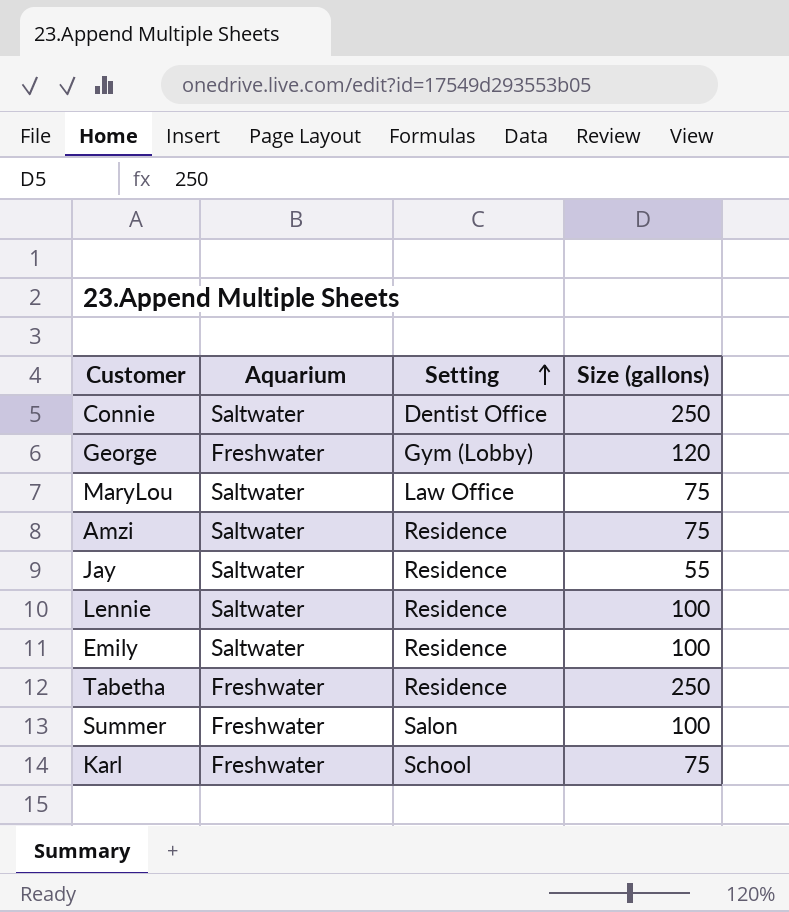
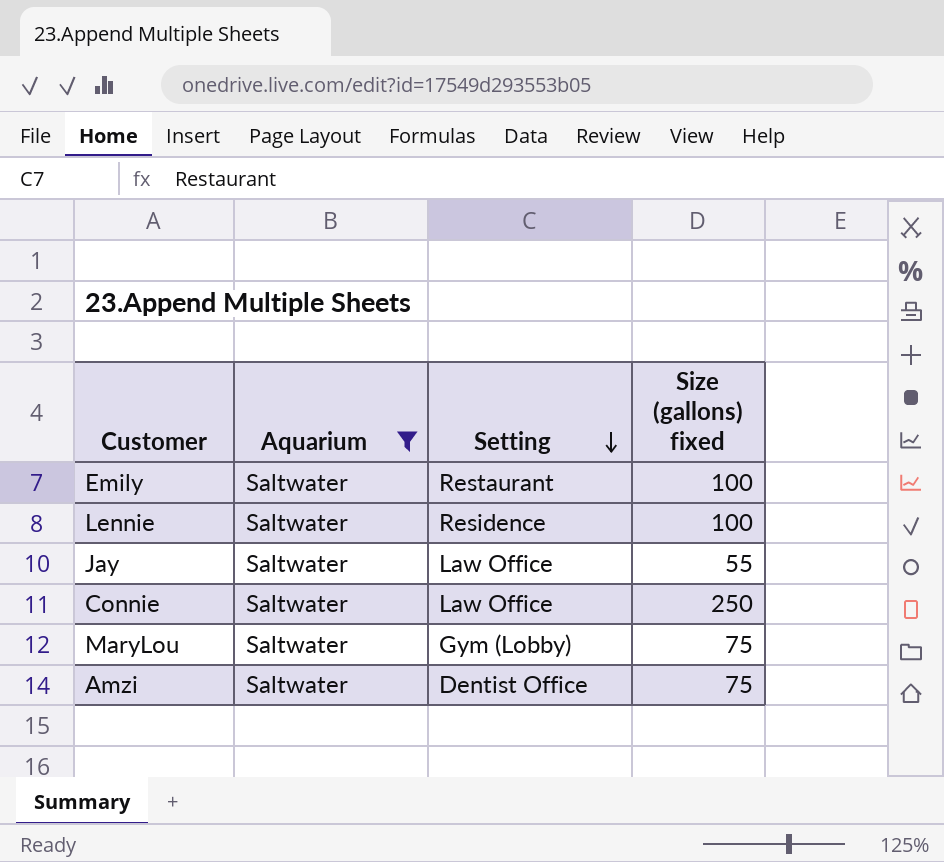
filter: none -> Aquarium = Saltwater
row order: Setting ascending -> Setting descending
column name: Size (gallons) -> Size (gallons) fixed
Emily | Setting: Residence -> Restaurant
Jay | Setting: Residence -> Law Office
Connie | Setting: Dentist Office -> Law Office
MaryLou | Setting: Law Office -> Gym (Lobby)
Amzi | Setting: Residence -> Dentist Office

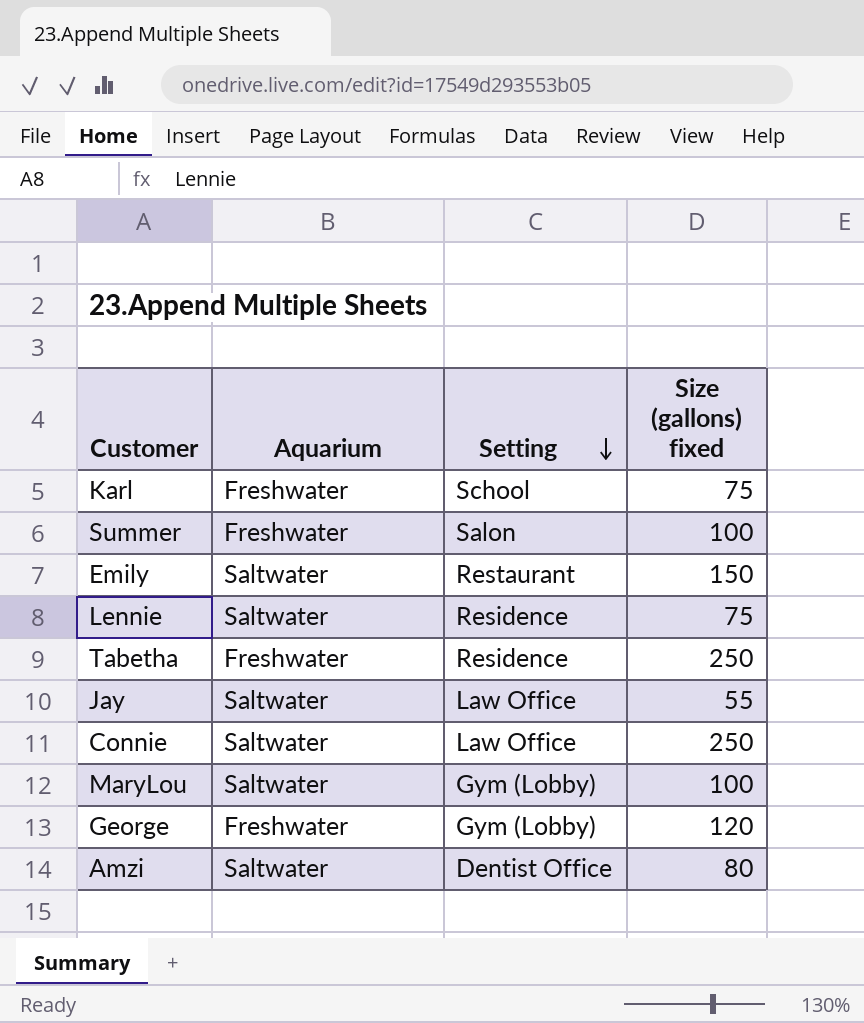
filter: Aquarium = Saltwater -> none
Emily | Size (gallons) fixed: 100 -> 150
Lennie | Size (gallons) fixed: 100 -> 75
MaryLou | Size (gallons) fixed: 75 -> 100
Amzi | Size (gallons) fixed: 75 -> 80

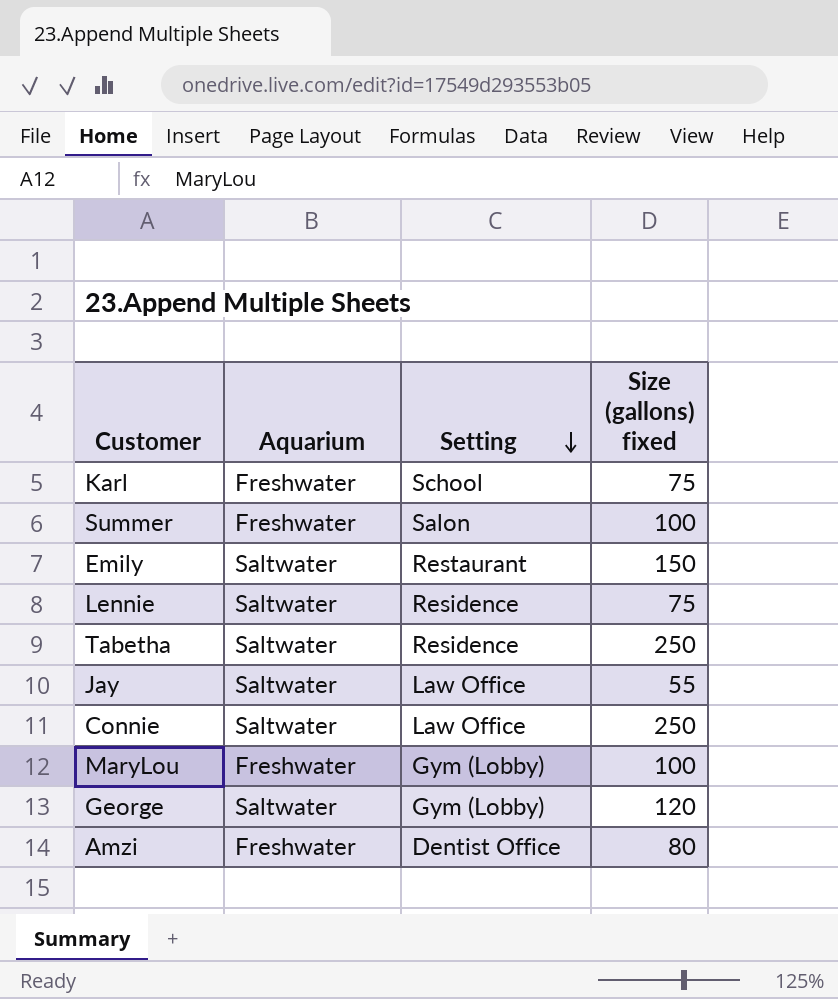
Tabetha | Aquarium: Freshwater -> Saltwater
MaryLou | Aquarium: Saltwater -> Freshwater
George | Aquarium: Freshwater -> Saltwater
Amzi | Aquarium: Saltwater -> Freshwater

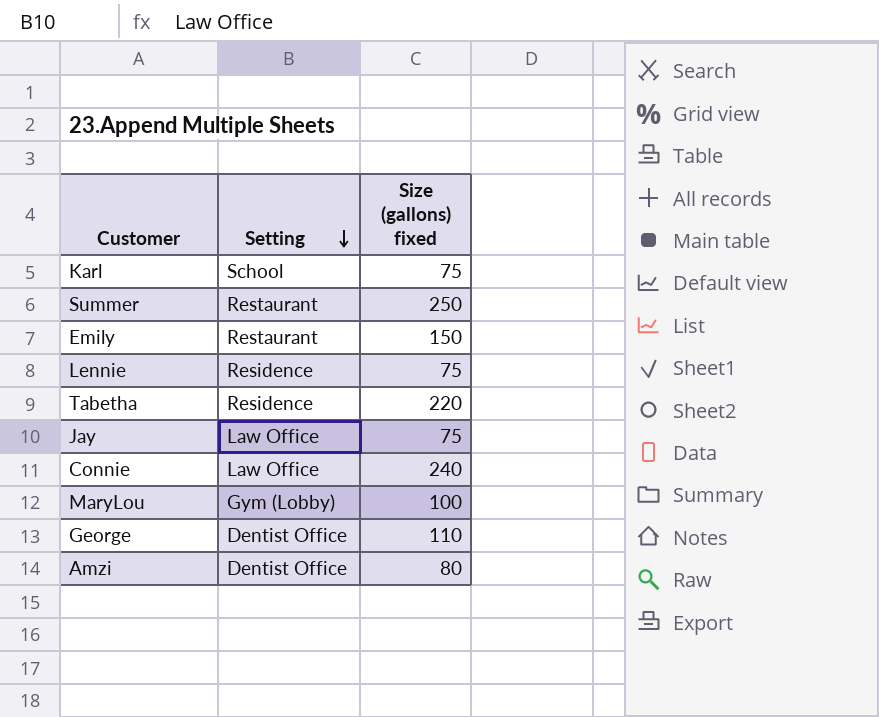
column Aquarium | position: 2 -> none
Summer | Setting: Salon -> Restaurant
Summer | Size (gallons) fixed: 100 -> 250
Tabetha | Size (gallons) fixed: 250 -> 220
Jay | Size (gallons) fixed: 55 -> 75
Connie | Size (gallons) fixed: 250 -> 240
George | Setting: Gym (Lobby) -> Dentist Office
George | Size (gallons) fixed: 120 -> 110

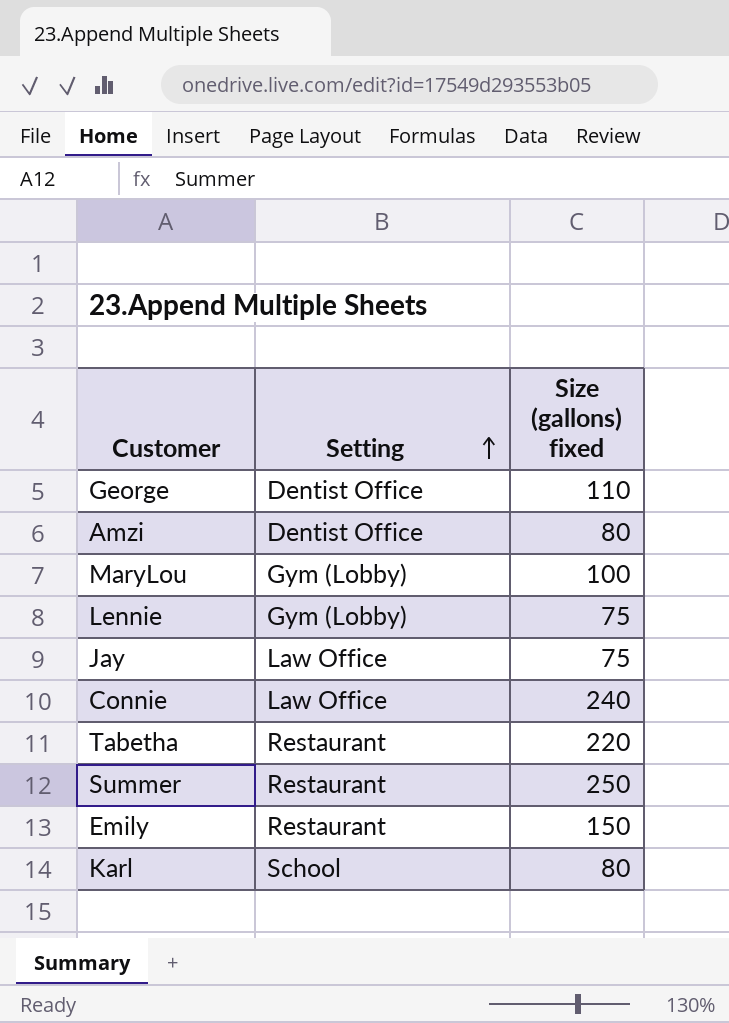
row order: Setting descending -> Setting ascending
Lennie | Setting: Residence -> Gym (Lobby)
Tabetha | Setting: Residence -> Restaurant
Karl | Size (gallons) fixed: 75 -> 80

